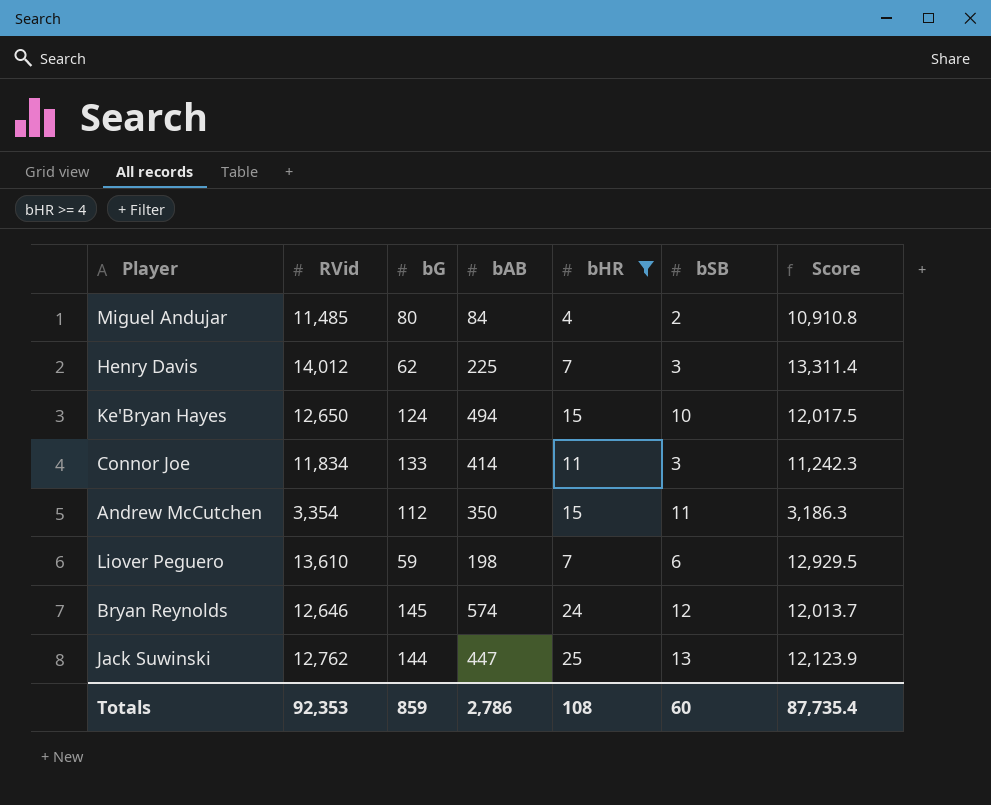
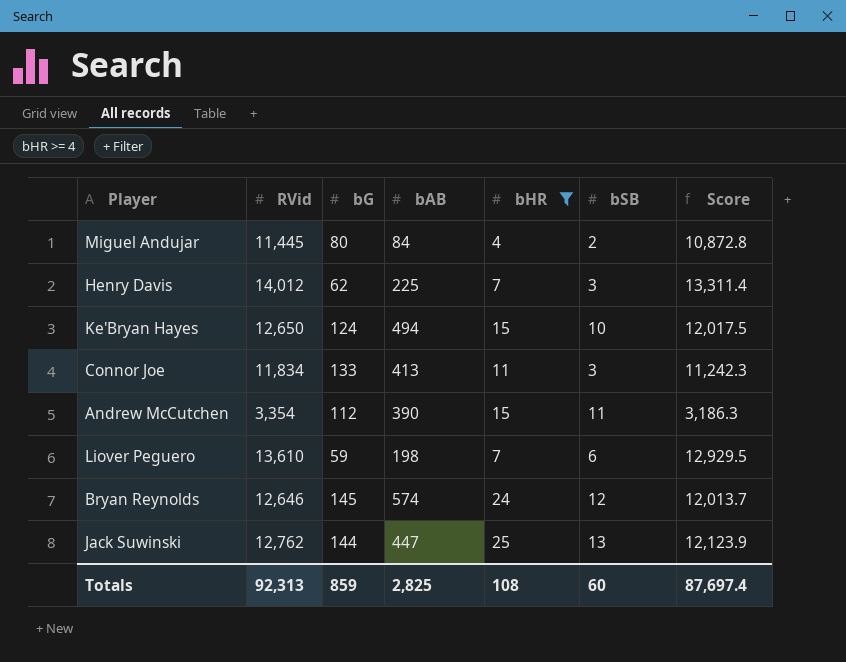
Miguel Andujar | RVid: 11,485 -> 11,445
Miguel Andujar | Score: 10,910.8 -> 10,872.8
Connor Joe | bAB: 414 -> 413
Andrew McCutchen | bAB: 350 -> 390
Totals | RVid: 92,353 -> 92,313
Totals | bAB: 2,786 -> 2,825
Totals | Score: 87,735.4 -> 87,697.4

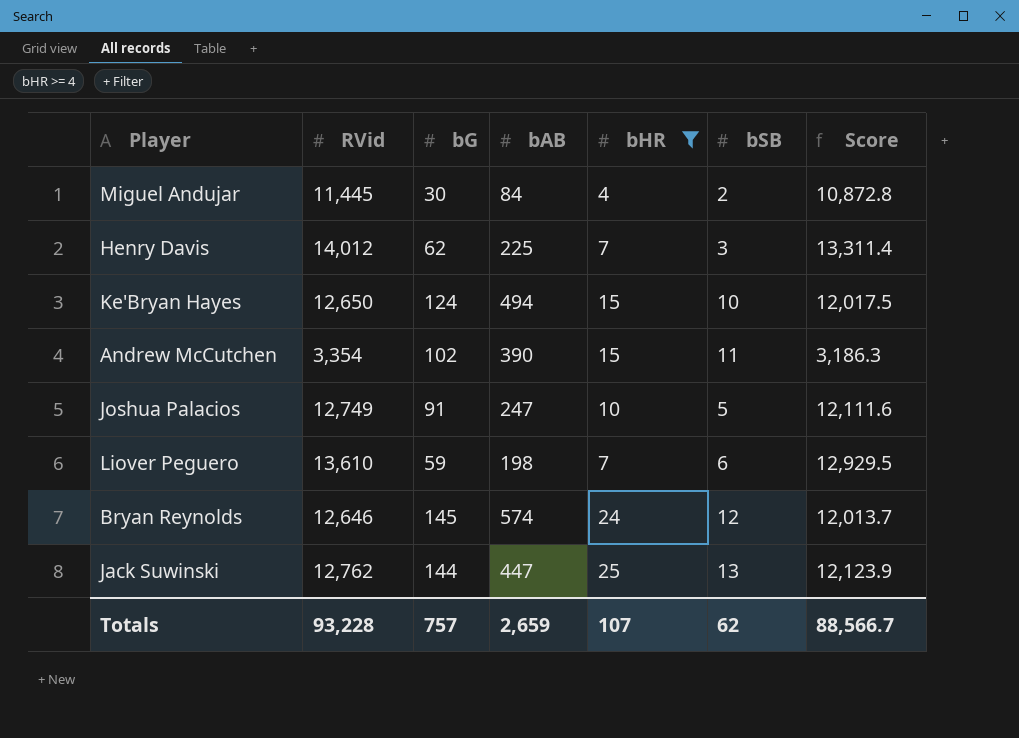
row Connor Joe: 11,834 | 133 | 413 | 11 | 3 | 11,242.3 -> none
Miguel Andujar | bG: 80 -> 30
Andrew McCutchen | bG: 112 -> 102
row Joshua Palacios: none -> 12,749 | 91 | 247 | 10 | 5 | 12,111.6
Totals | RVid: 92,313 -> 93,228
Totals | bG: 859 -> 757
Totals | bAB: 2,825 -> 2,659
Totals | bHR: 108 -> 107
Totals | bSB: 60 -> 62
Totals | Score: 87,697.4 -> 88,566.7

